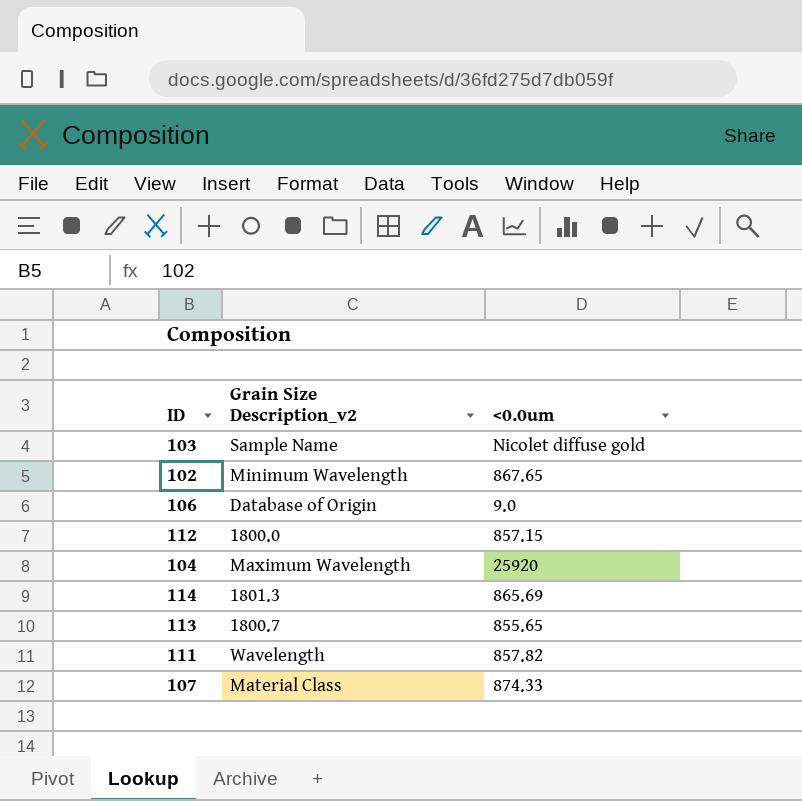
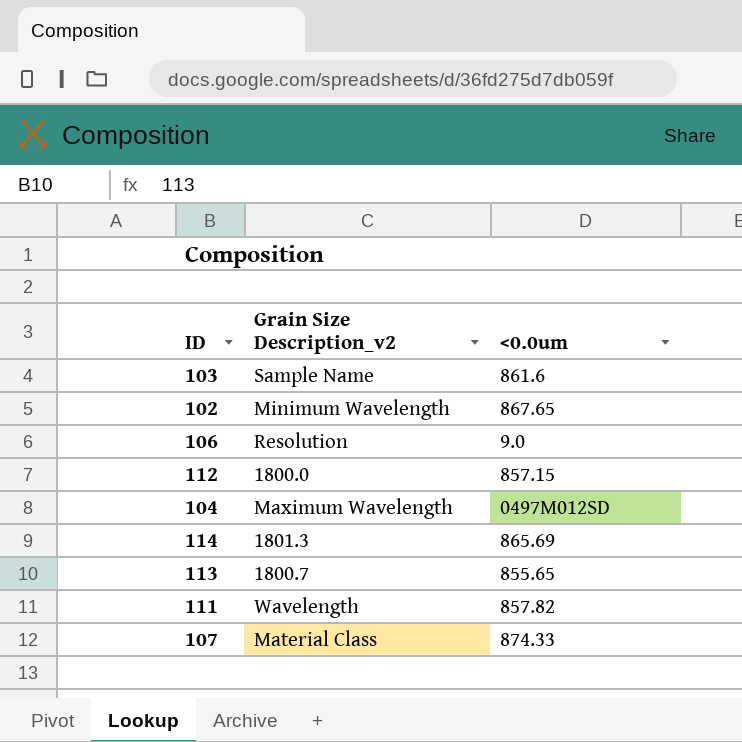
103 | <0.0um: Nicolet diffuse gold -> 861.6
106 | Grain Size Description_v2: Database of Origin -> Resolution
104 | <0.0um: 25920 -> 0497M012SD

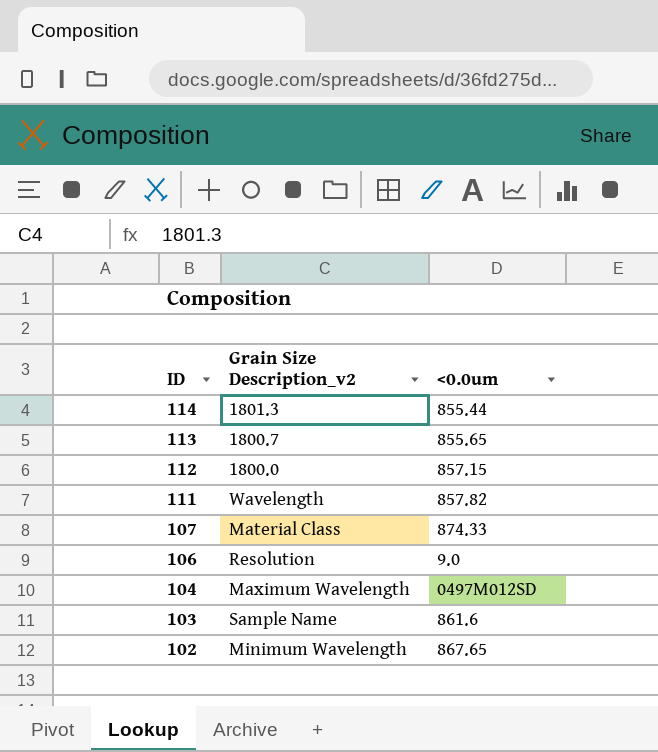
row order: none -> ID descending
114 | <0.0um: 865.69 -> 855.44

